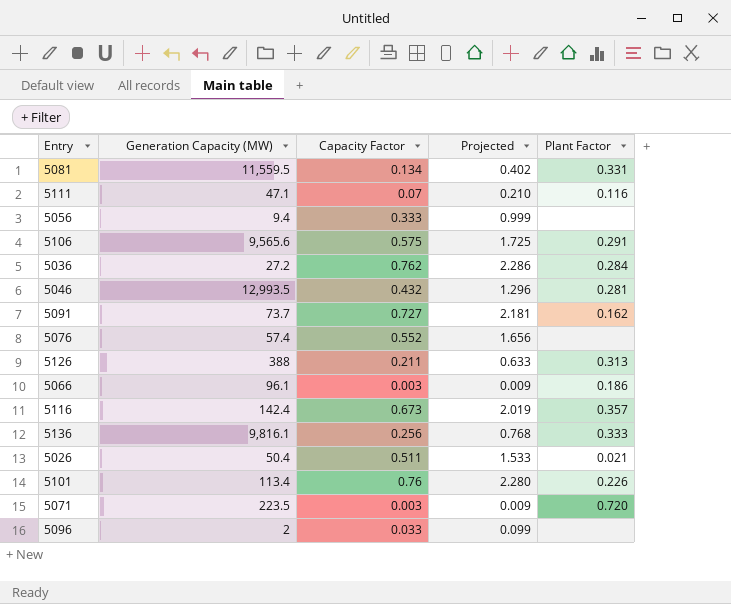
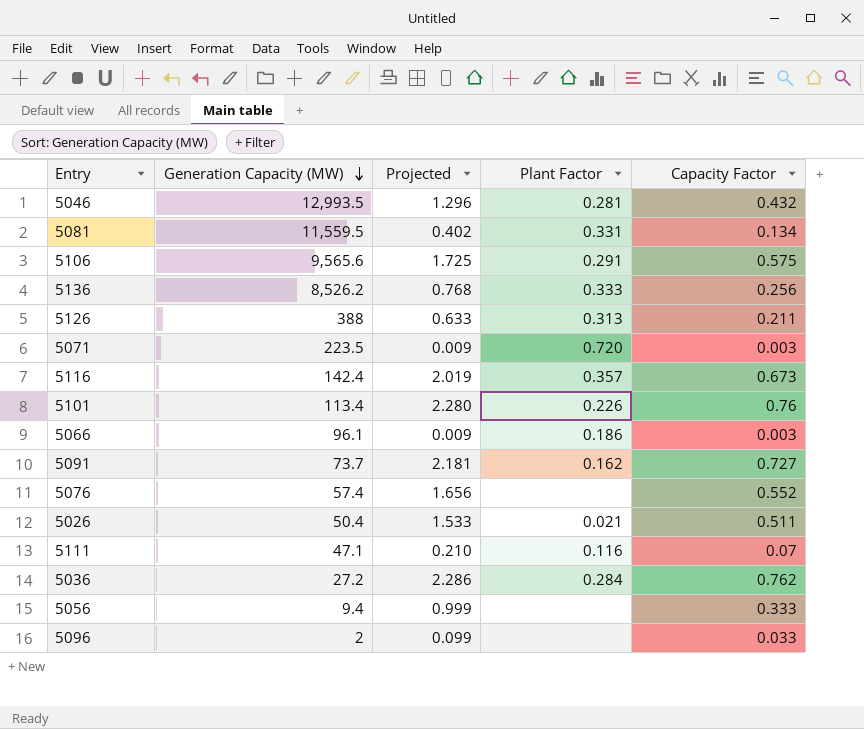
row order: none -> Generation Capacity (MW) descending
column Capacity Factor | position: 3 -> 5
5136 | Generation Capacity (MW): 9,816.1 -> 8,526.2

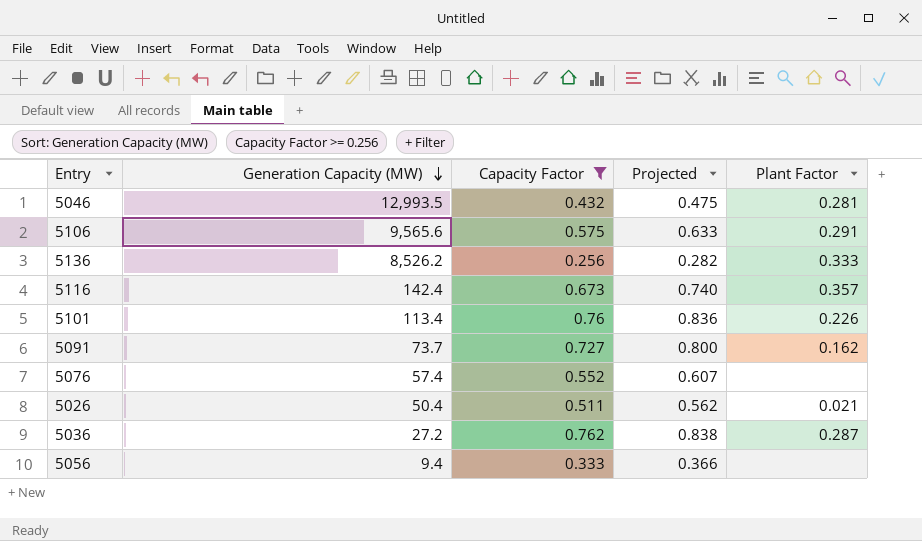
filter: none -> Capacity Factor >= 0.256
column Capacity Factor | position: 5 -> 3
column Projected | formula: [Capacity Factor] * 3 -> [Capacity Factor] * 1.1
5036 | Plant Factor: 0.284 -> 0.287

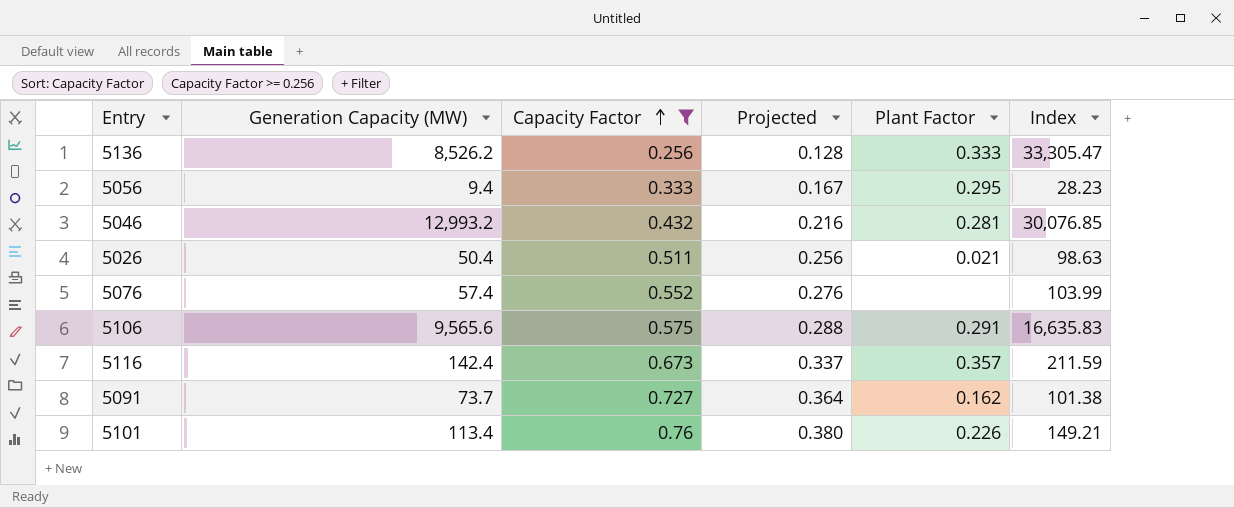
row order: Generation Capacity (MW) descending -> Capacity Factor ascending
column Projected | formula: [Capacity Factor] * 1.1 -> [Capacity Factor] * 0.5
column Index | formula: none -> [Generation Capacity (MW)] / [Capacity Factor]
row 5036: 27.2 | 0.762 | 0.838 | 0.287 -> none
5056 | Plant Factor: none -> 0.295
5046 | Generation Capacity (MW): 12,993.5 -> 12,993.2

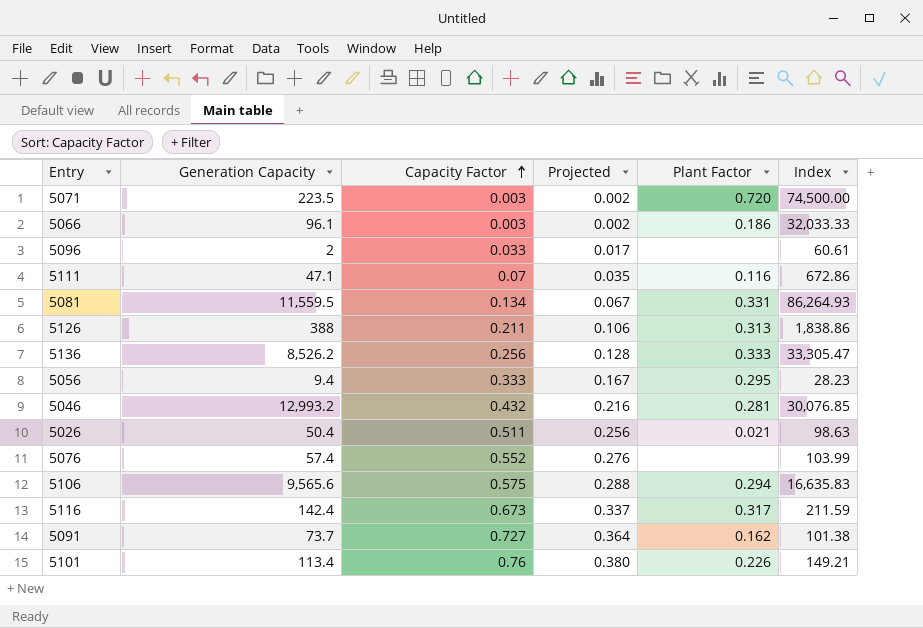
filter: Capacity Factor >= 0.256 -> none
column name: Generation Capacity (MW) -> Generation Capacity
5106 | Plant Factor: 0.291 -> 0.294
5116 | Plant Factor: 0.357 -> 0.317

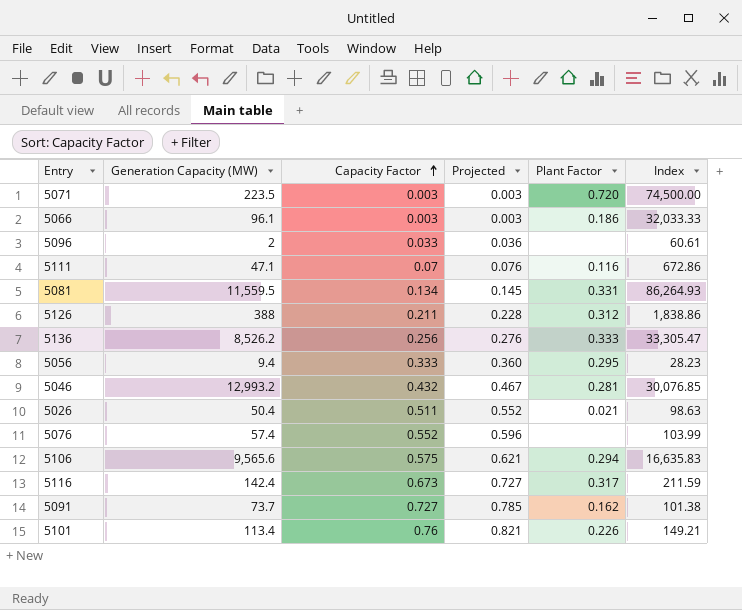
column name: Generation Capacity -> Generation Capacity (MW)
column Projected | formula: [Capacity Factor] * 0.5 -> [Capacity Factor] * 1.08
5126 | Plant Factor: 0.313 -> 0.312

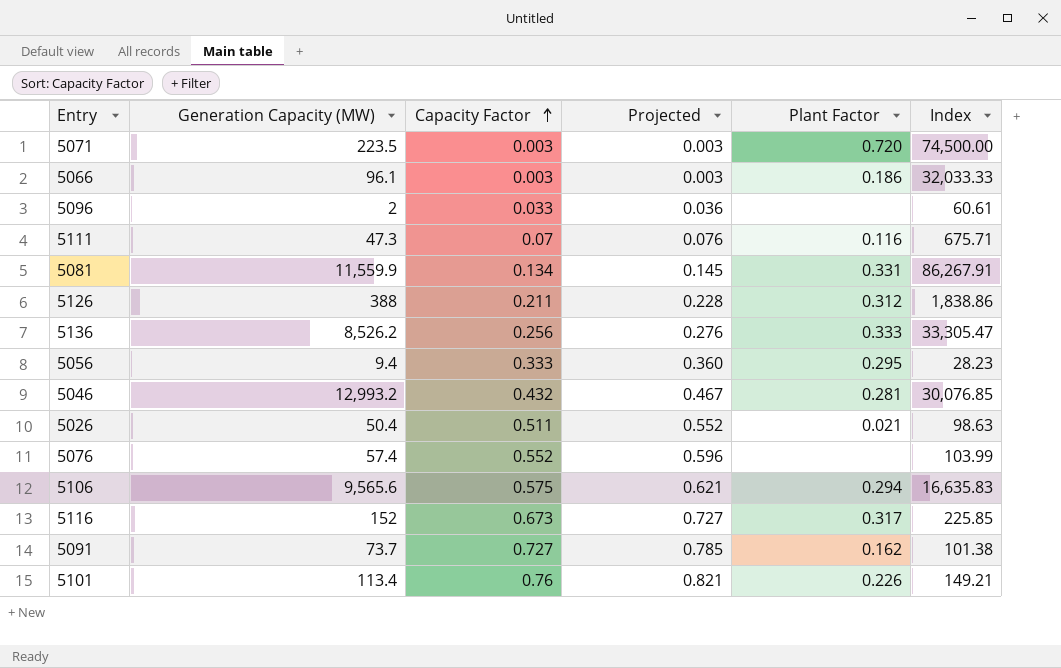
5111 | Generation Capacity (MW): 47.1 -> 47.3
5111 | Index: 672.86 -> 675.71
5081 | Generation Capacity (MW): 11,559.5 -> 11,559.9
5081 | Index: 86,264.93 -> 86,267.91
5116 | Generation Capacity (MW): 142.4 -> 152
5116 | Index: 211.59 -> 225.85

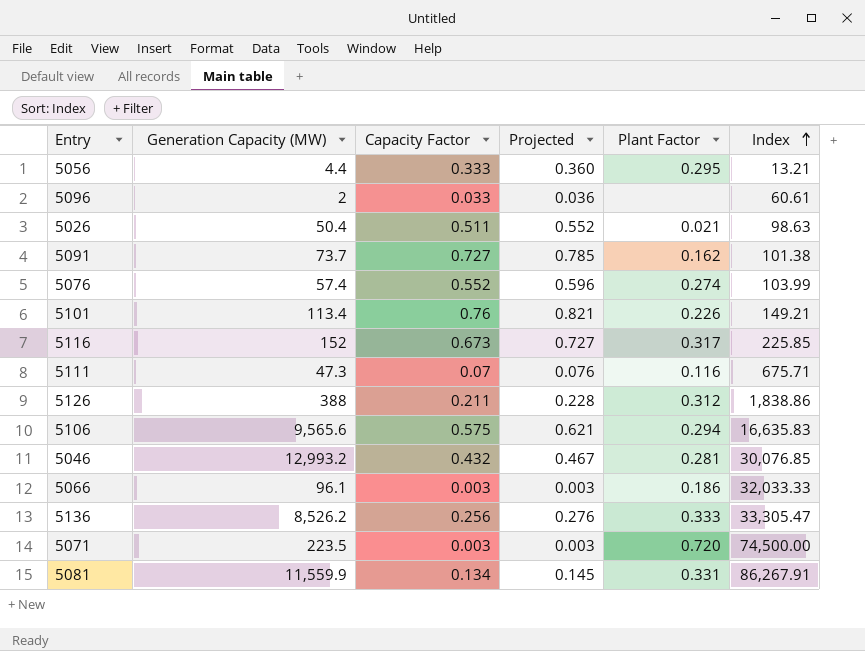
row order: Capacity Factor ascending -> Index ascending
5056 | Generation Capacity (MW): 9.4 -> 4.4
5056 | Index: 28.23 -> 13.21
5076 | Plant Factor: none -> 0.274

